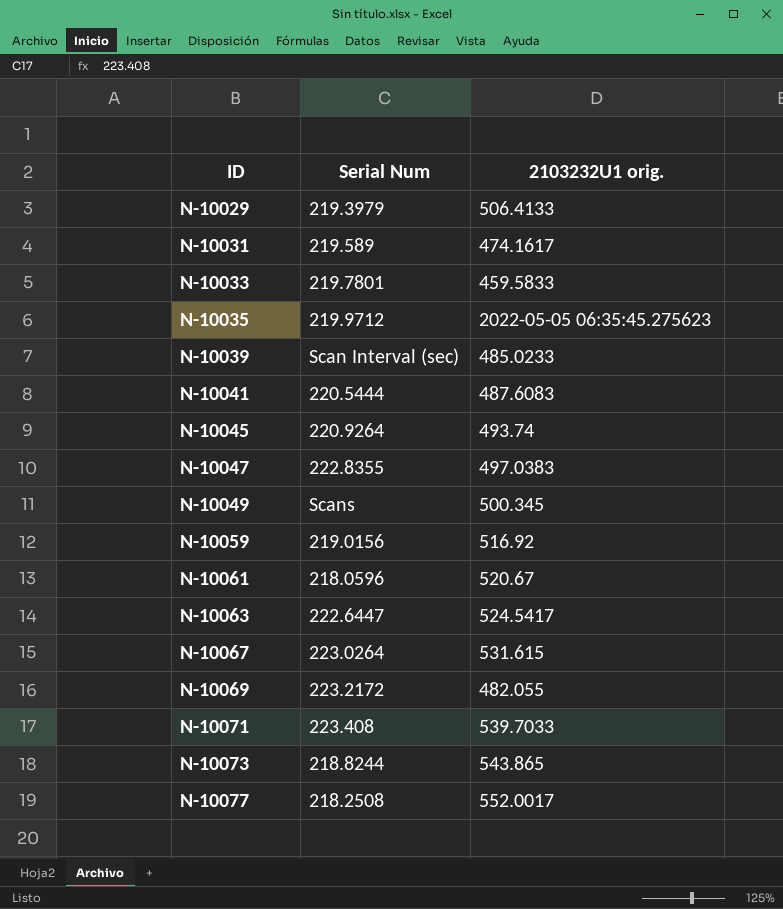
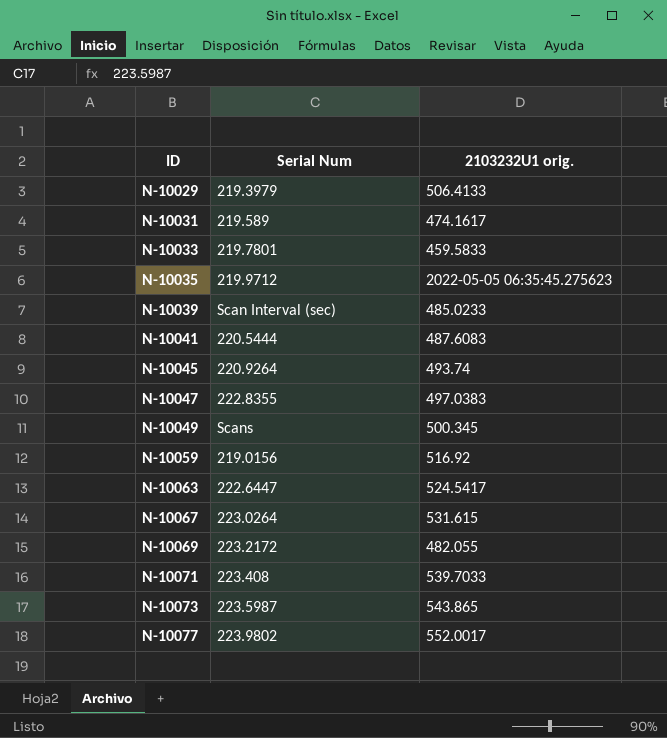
row N-10061: 218.0596 | 520.67 -> none
N-10073 | Serial Num: 218.8244 -> 223.5987
N-10077 | Serial Num: 218.2508 -> 223.9802

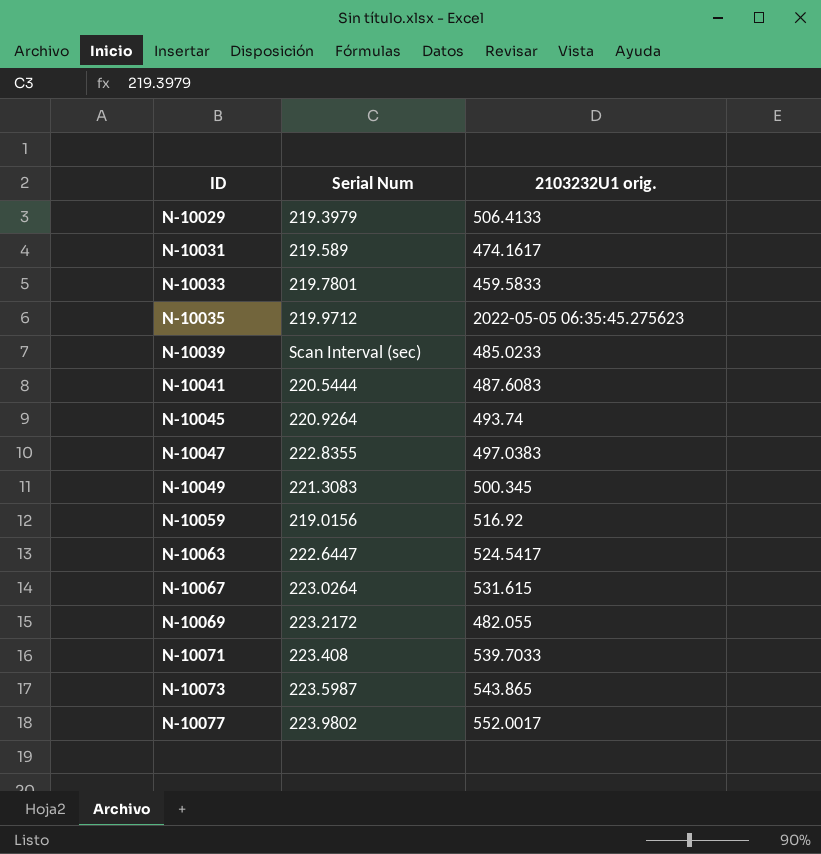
N-10049 | Serial Num: Scans -> 221.3083

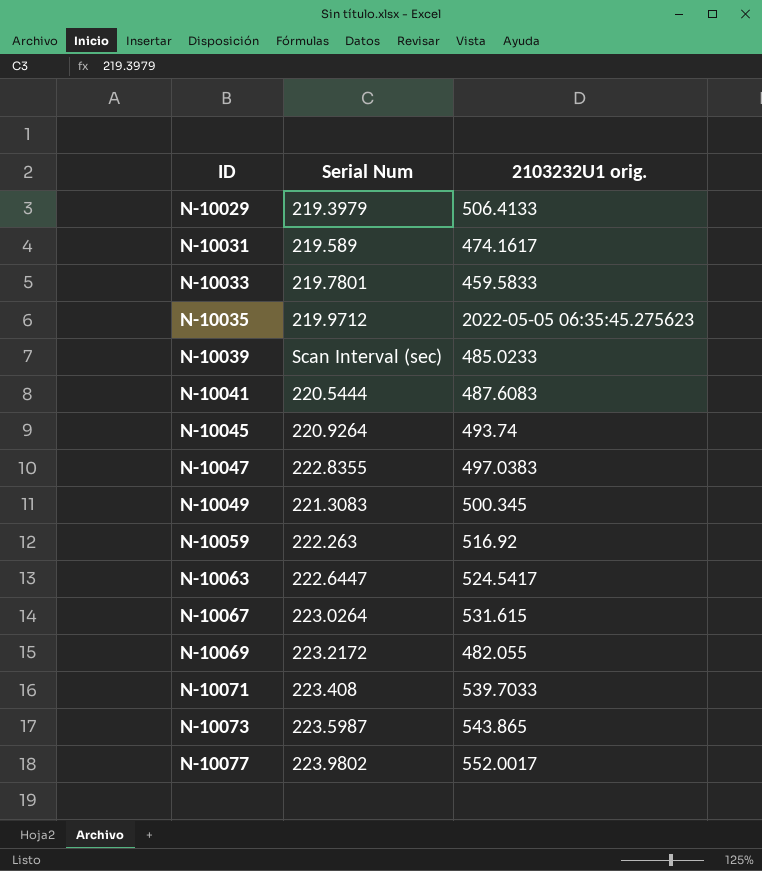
N-10059 | Serial Num: 219.0156 -> 222.263

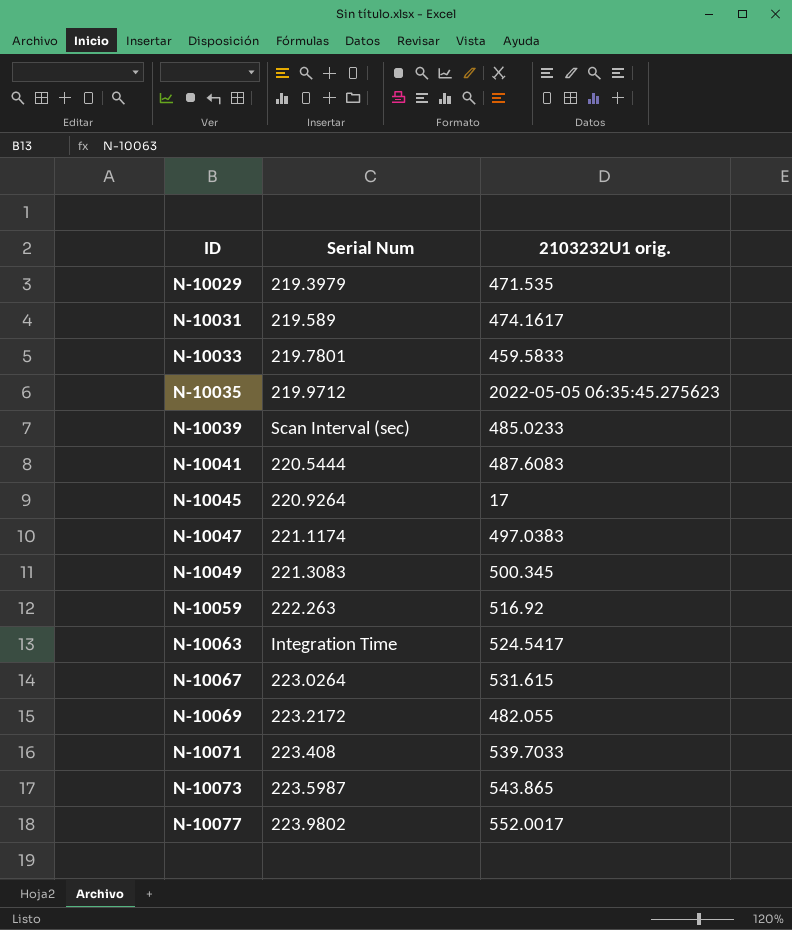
N-10029 | 2103232U1 orig.: 506.4133 -> 471.535
N-10045 | 2103232U1 orig.: 493.74 -> 17
N-10047 | Serial Num: 222.8355 -> 221.1174
N-10063 | Serial Num: 222.6447 -> Integration Time

